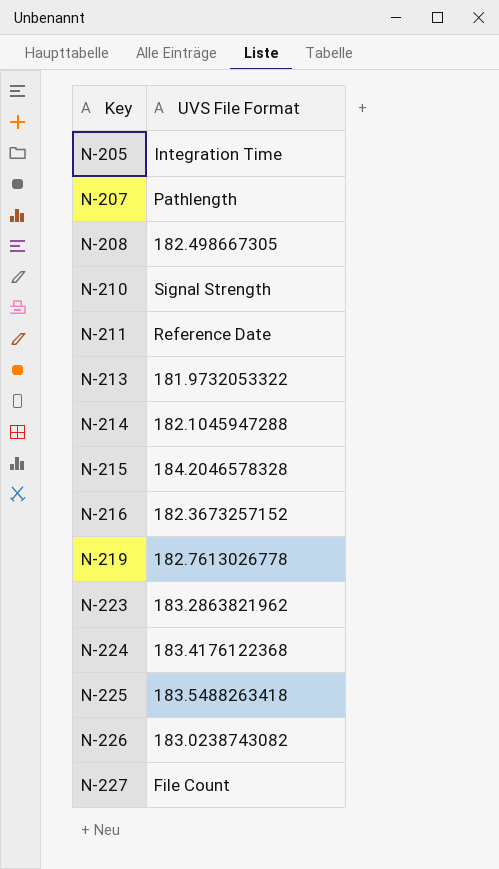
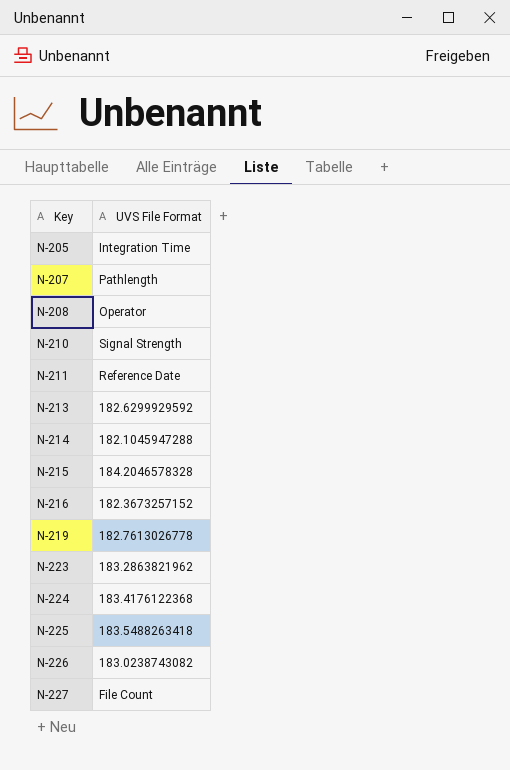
N-208 | UVS File Format: 182.498667305 -> Operator
N-213 | UVS File Format: 181.9732053322 -> 182.6299929592

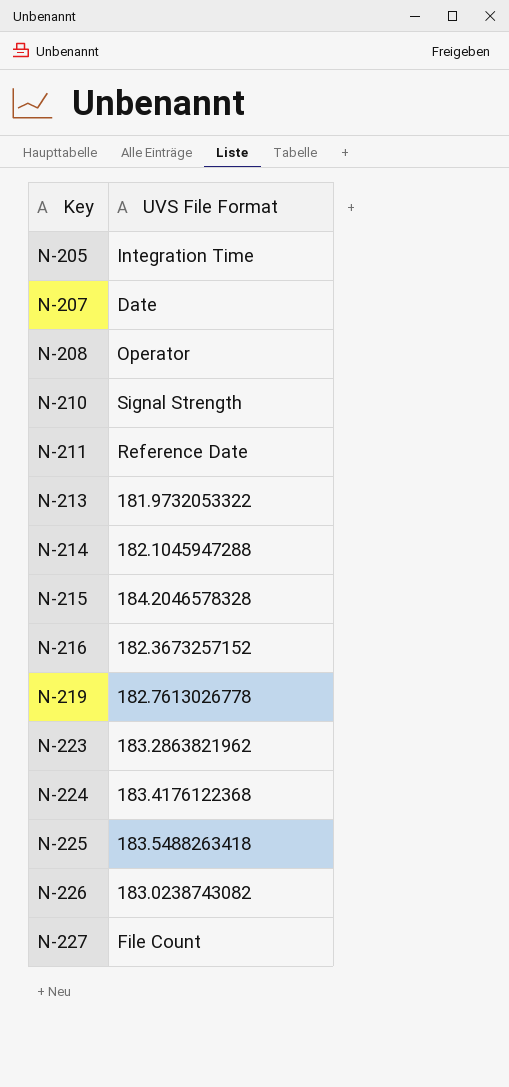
N-207 | UVS File Format: Pathlength -> Date
N-213 | UVS File Format: 182.6299929592 -> 181.9732053322

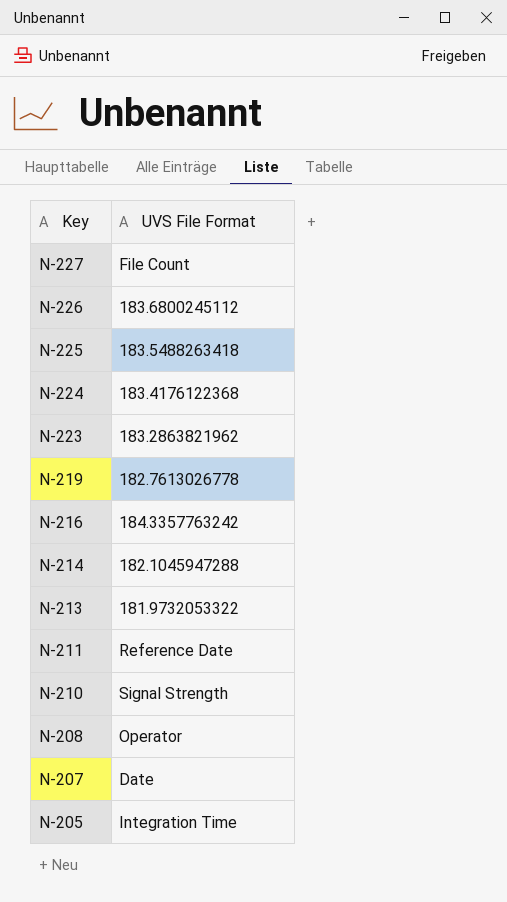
row order: Key ascending -> Key descending
row N-215: 184.2046578328 -> none
N-226 | UVS File Format: 183.0238743082 -> 183.6800245112
N-216 | UVS File Format: 182.3673257152 -> 184.3357763242

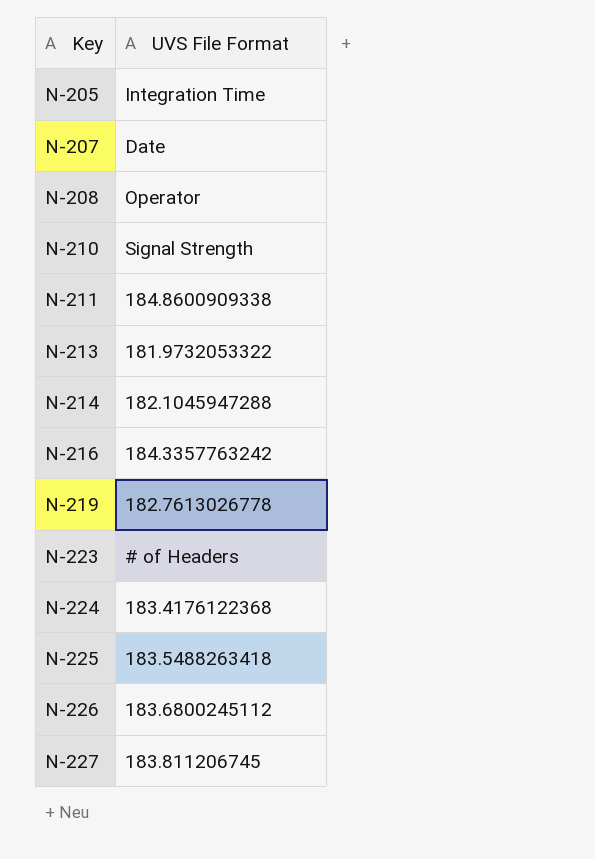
row order: Key descending -> Key ascending
N-211 | UVS File Format: Reference Date -> 184.8600909338
N-223 | UVS File Format: 183.2863821962 -> # of Headers
N-227 | UVS File Format: File Count -> 183.811206745

